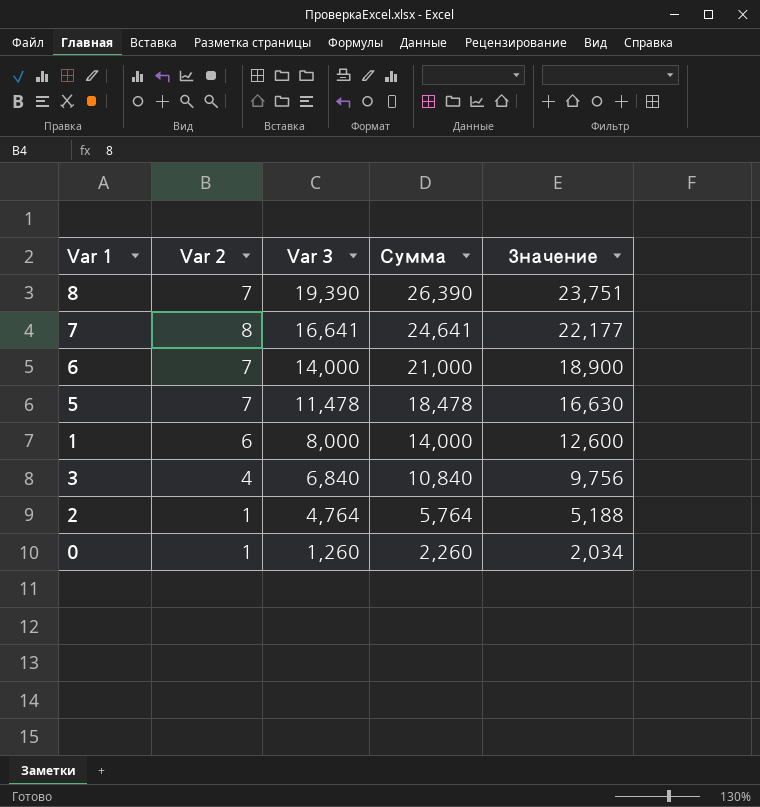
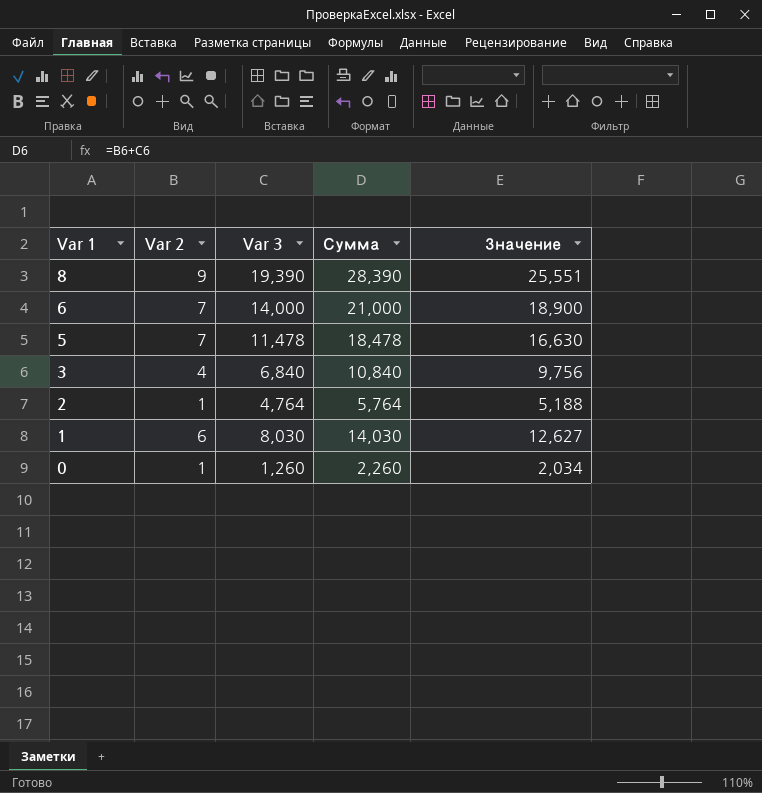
row order: Var 3 descending -> Var 1 descending
row 7: 8 | 16,641 | 24,641 | 22,177 -> none
8 | Var 2: 7 -> 9
8 | Сумма: 26,390 -> 28,390
8 | Значение: 23,751 -> 25,551
1 | Var 3: 8,000 -> 8,030
1 | Сумма: 14,000 -> 14,030
1 | Значение: 12,600 -> 12,627

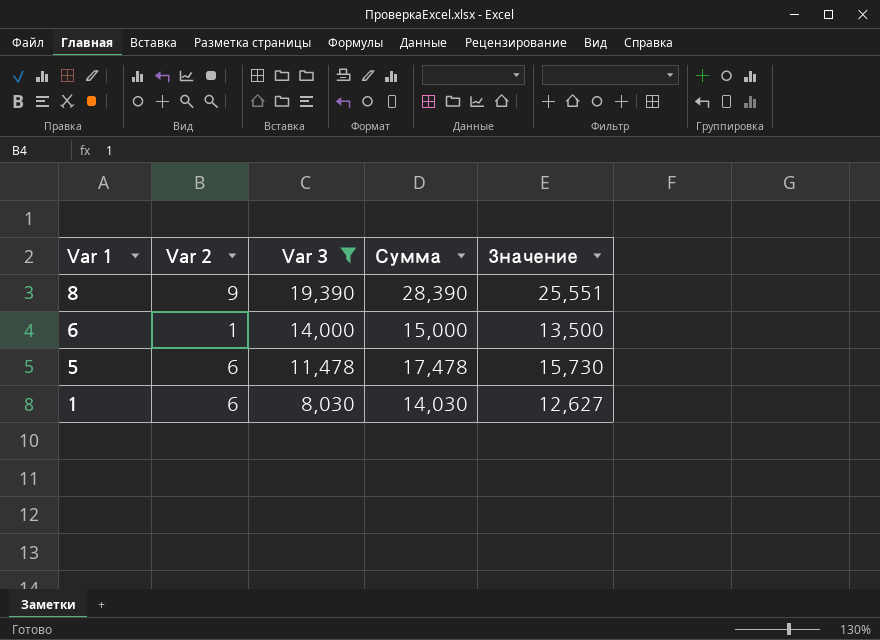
filter: none -> Var 3 >= 8,030
6 | Var 2: 7 -> 1
6 | Сумма: 21,000 -> 15,000
6 | Значение: 18,900 -> 13,500
5 | Var 2: 7 -> 6
5 | Сумма: 18,478 -> 17,478
5 | Значение: 16,630 -> 15,730

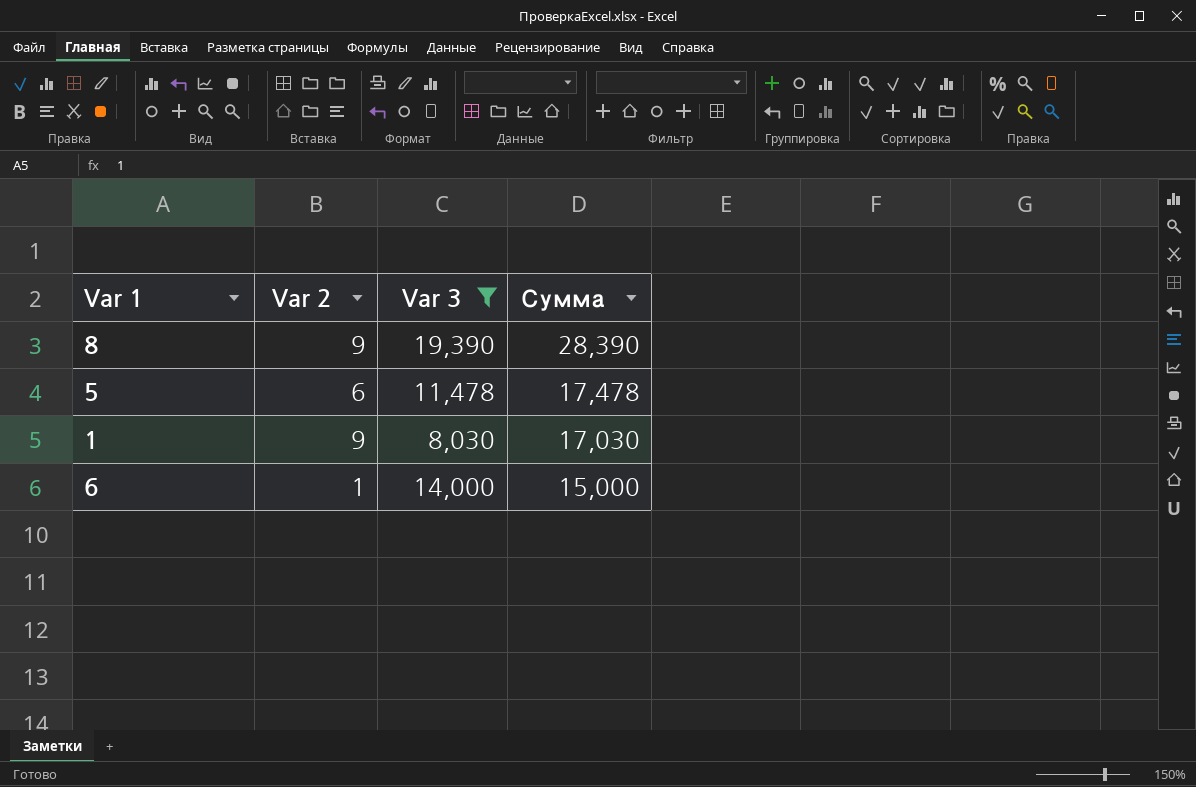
row order: Var 1 descending -> Сумма descending
column Значение | formula: [Сумма] * 0,9 -> none
1 | Var 2: 6 -> 9
1 | Сумма: 14,030 -> 17,030

